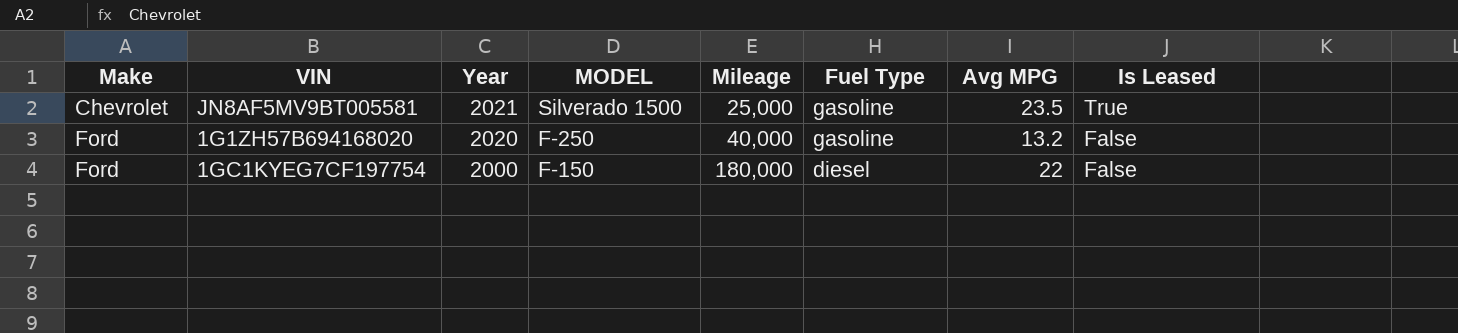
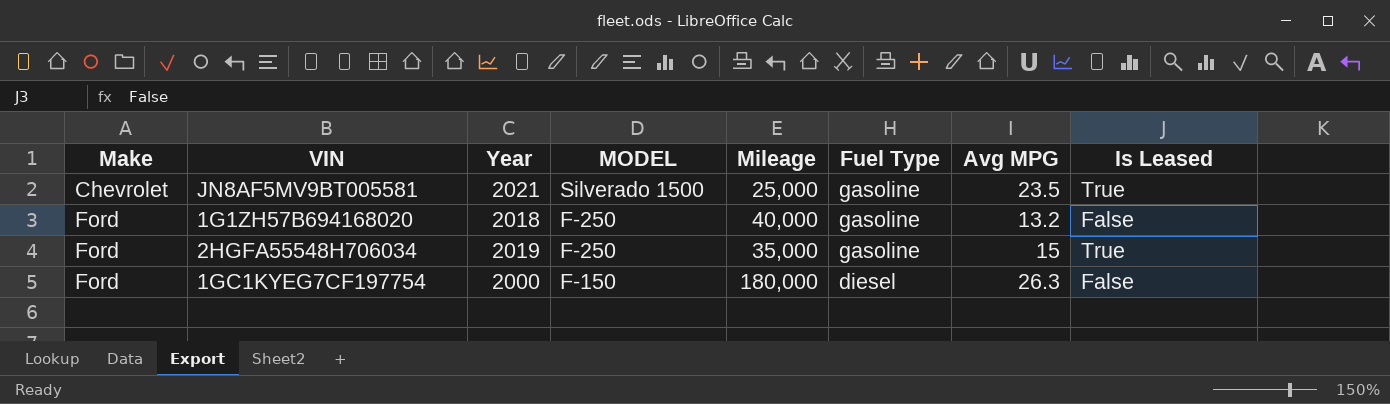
1G1ZH57B694168020 | Year: 2020 -> 2018
row 2HGFA55548H706034: none -> Ford | 2019 | F-250 | 35,000 | gasoline | 15 | True
1GC1KYEG7CF197754 | Avg MPG: 22 -> 26.3

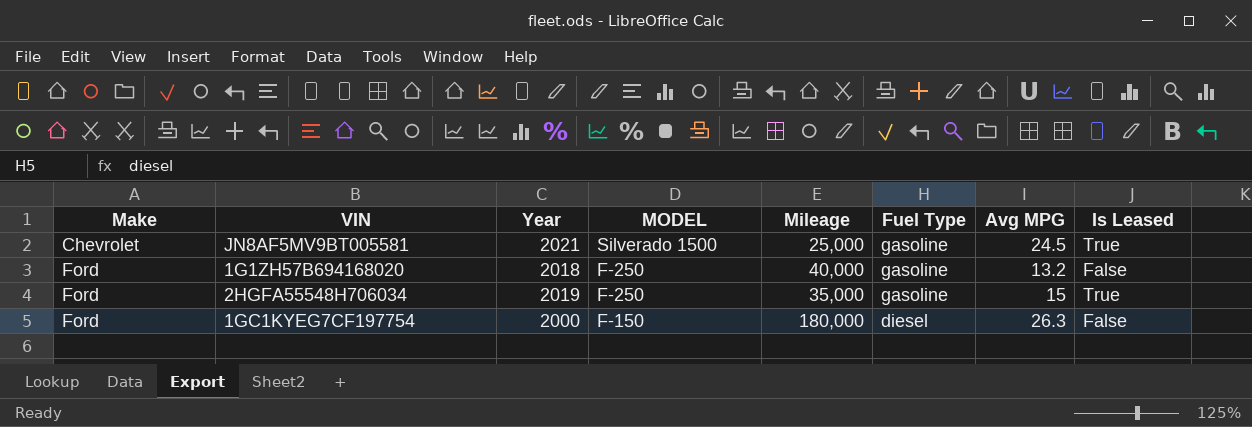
JN8AF5MV9BT005581 | Avg MPG: 23.5 -> 24.5

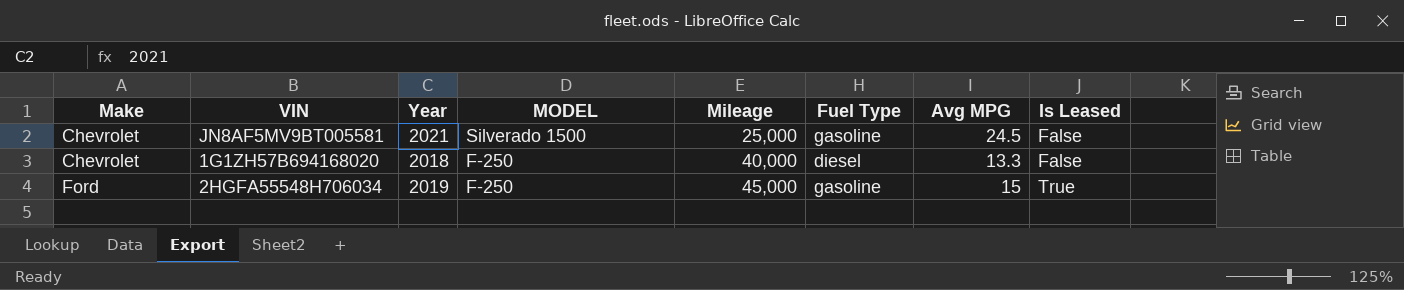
row 1GC1KYEG7CF197754: Ford | 2000 | F-150 | 180,000 | diesel | 26.3 | False -> none
JN8AF5MV9BT005581 | Is Leased: True -> False
1G1ZH57B694168020 | Make: Ford -> Chevrolet
1G1ZH57B694168020 | Fuel Type: gasoline -> diesel
1G1ZH57B694168020 | Avg MPG: 13.2 -> 13.3
2HGFA55548H706034 | Mileage: 35,000 -> 45,000

